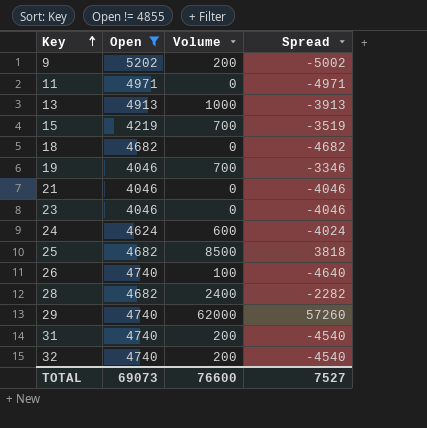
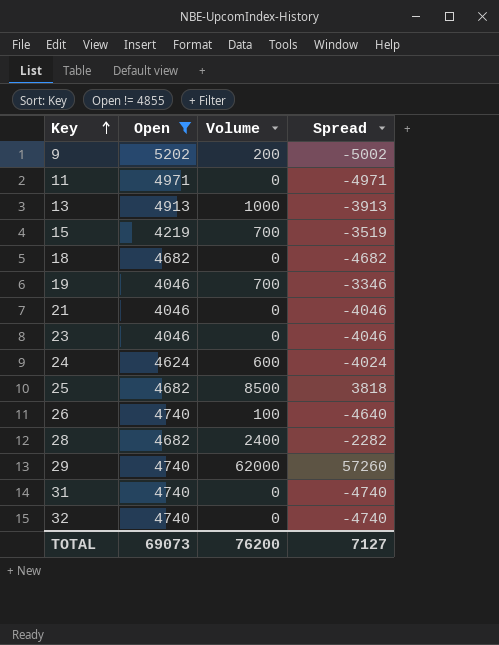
31 | Volume: 200 -> 0
31 | Spread: -4540 -> -4740
32 | Volume: 200 -> 0
32 | Spread: -4540 -> -4740
TOTAL | Volume: 76600 -> 76200
TOTAL | Spread: 7527 -> 7127

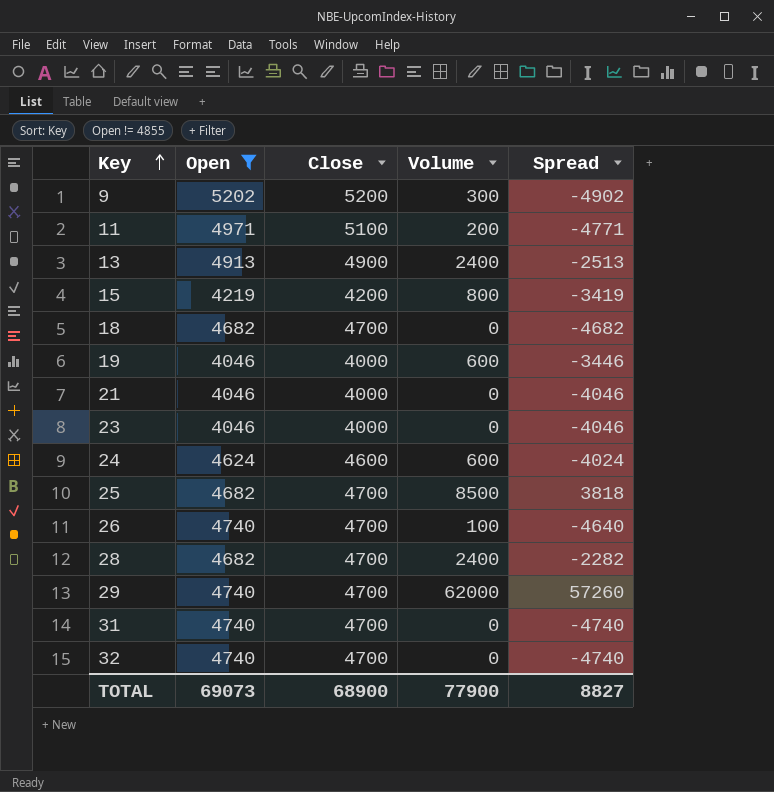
column Close | position: none -> 3
9 | Volume: 200 -> 300
9 | Spread: -5002 -> -4902
11 | Volume: 0 -> 200
11 | Spread: -4971 -> -4771
13 | Volume: 1000 -> 2400
13 | Spread: -3913 -> -2513
15 | Volume: 700 -> 800
15 | Spread: -3519 -> -3419
19 | Volume: 700 -> 600
19 | Spread: -3346 -> -3446
TOTAL | Volume: 76200 -> 77900
TOTAL | Spread: 7127 -> 8827

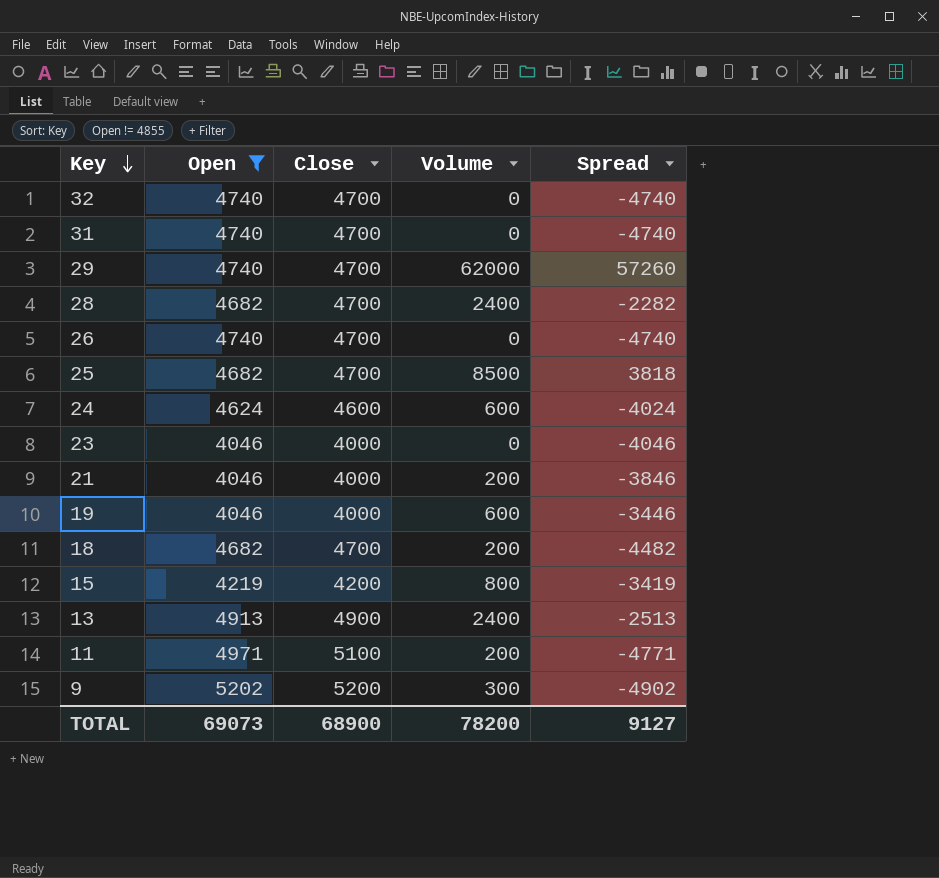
row order: Key ascending -> Key descending
26 | Volume: 100 -> 0
26 | Spread: -4640 -> -4740
21 | Volume: 0 -> 200
21 | Spread: -4046 -> -3846
18 | Volume: 0 -> 200
18 | Spread: -4682 -> -4482
TOTAL | Volume: 77900 -> 78200
TOTAL | Spread: 8827 -> 9127

